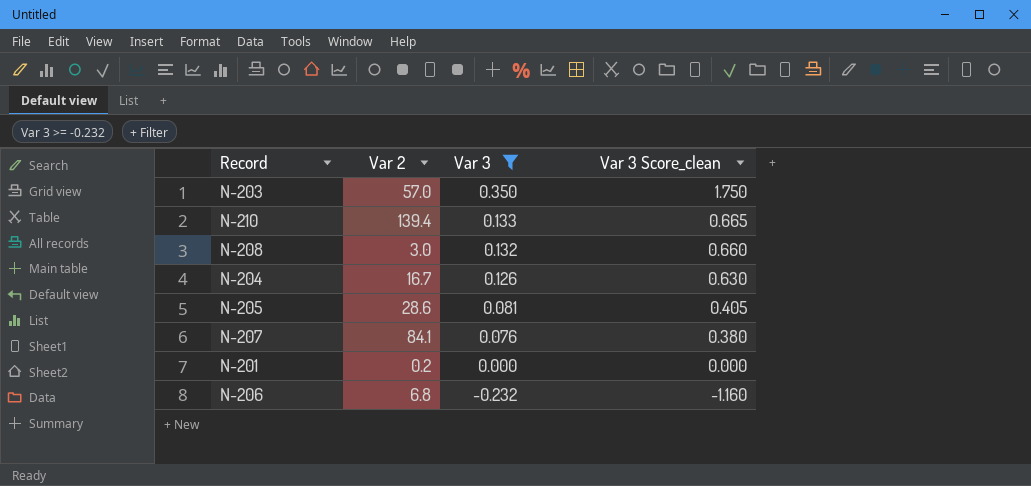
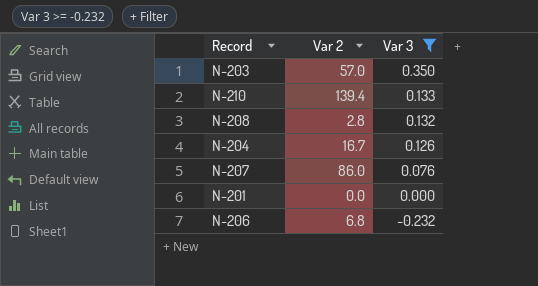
column Var 3 Score_clean | formula: [Var 3] * 5 -> none
row N-205: 28.6 | 0.081 | 0.405 -> none
N-208 | Var 2: 3.0 -> 2.8
N-207 | Var 2: 84.1 -> 86.0
N-201 | Var 2: 0.2 -> 0.0

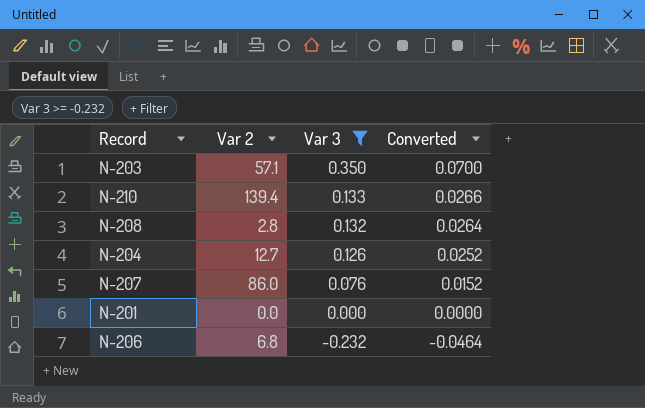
column Converted | formula: none -> [Var 3] * 0.2
N-203 | Var 2: 57.0 -> 57.1
N-204 | Var 2: 16.7 -> 12.7

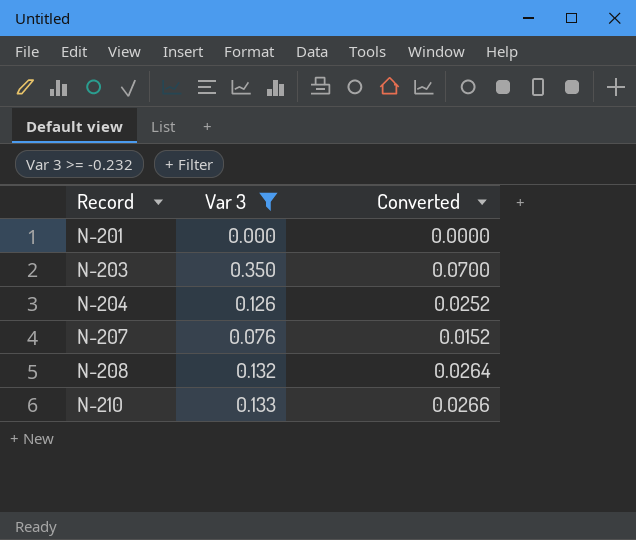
row order: Var 3 descending -> Record ascending
column Var 2 | position: 2 -> none
row N-206: 6.8 | -0.232 | -0.0464 -> none

